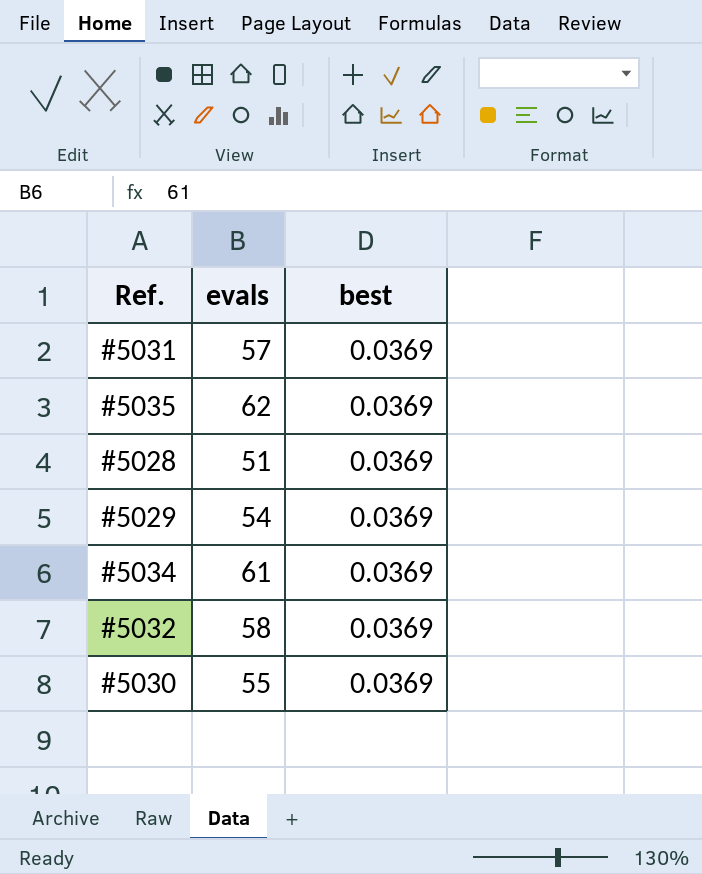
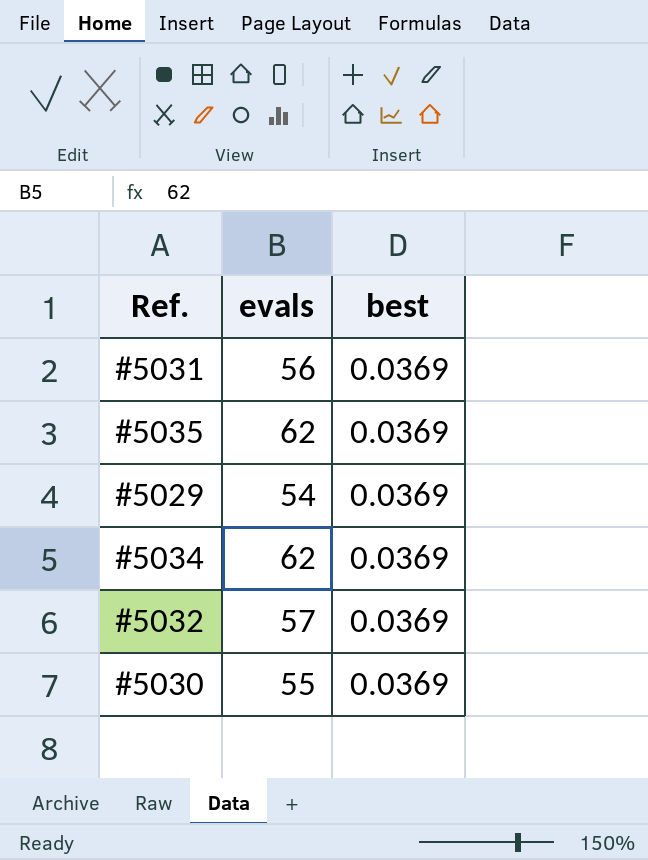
row #5028: 51 | 0.0369 -> none
#5031 | evals: 57 -> 56
#5034 | evals: 61 -> 62
#5032 | evals: 58 -> 57

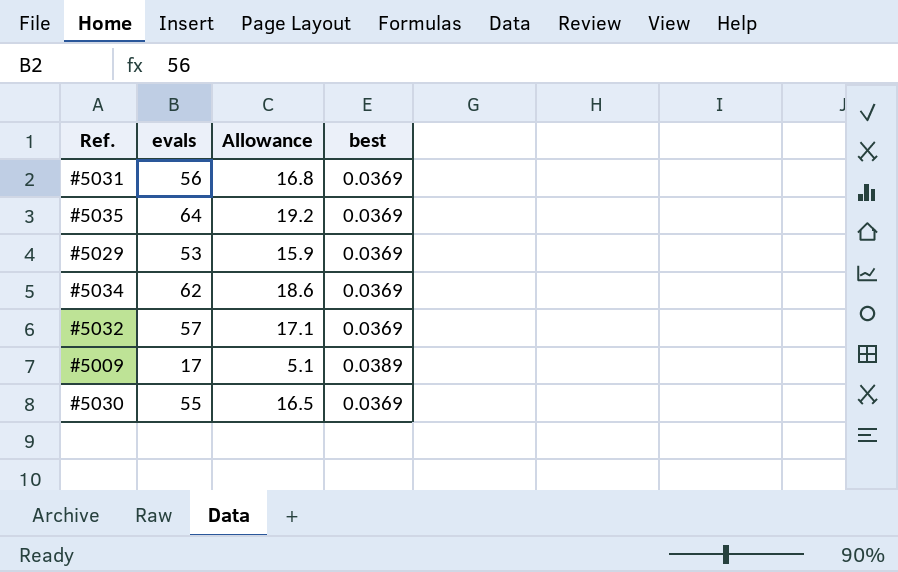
column Allowance | formula: none -> [evals] * 0.3
#5035 | evals: 62 -> 64
#5029 | evals: 54 -> 53
row #5009: none -> 17 | 5.1 | 0.0389

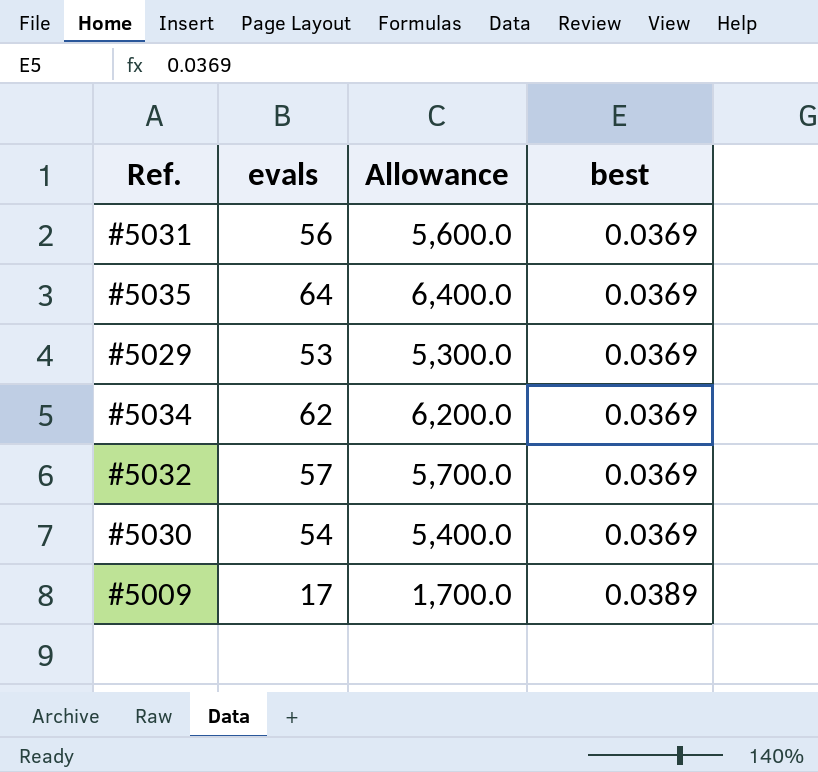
row order: none -> best ascending
column Allowance | formula: [evals] * 0.3 -> [evals] * 100
#5030 | evals: 55 -> 54

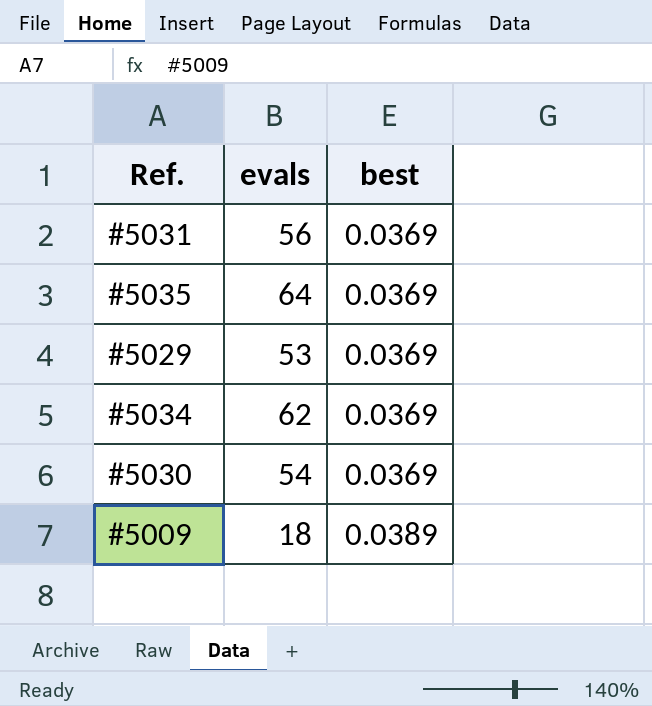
column Allowance | formula: [evals] * 100 -> none
row #5032: 57 | 5,700.0 | 0.0369 -> none
#5009 | evals: 17 -> 18

